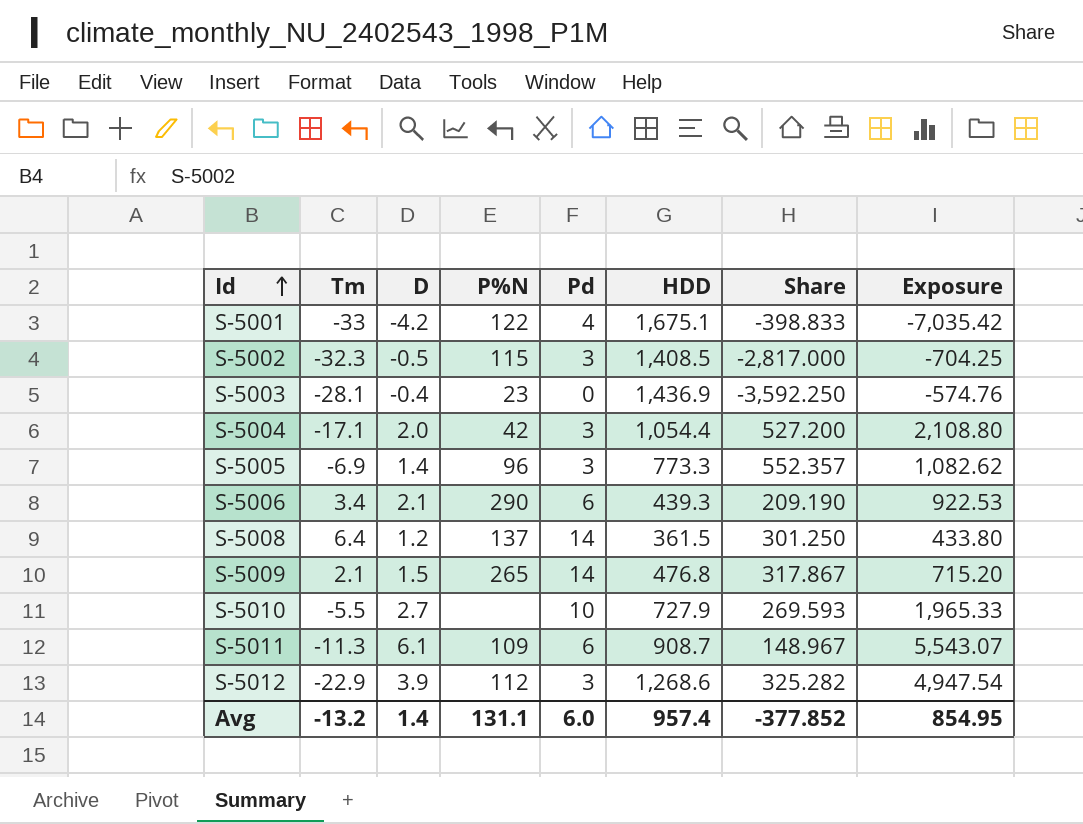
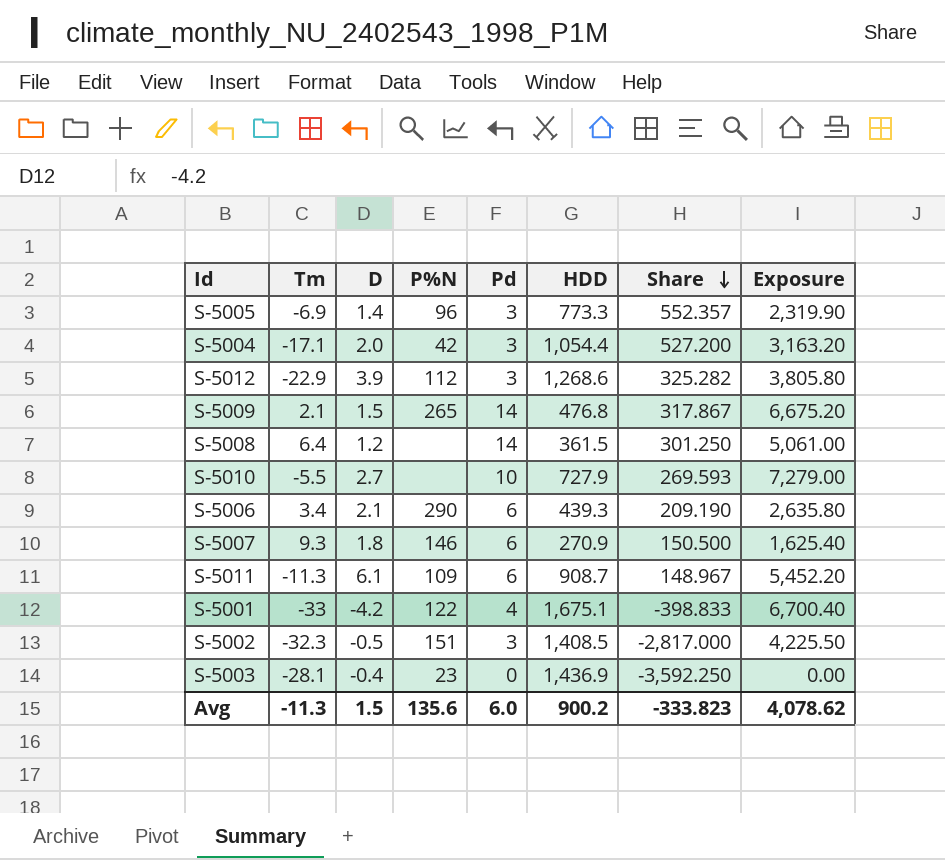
row order: Id ascending -> Share descending
column Exposure | formula: [D] * [HDD] -> [Pd] * [HDD]
S-5008 | P%N: 137 -> none
row S-5007: none -> 9.3 | 1.8 | 146 | 6 | 270.9 | 150.500 | 1,625.40
S-5002 | P%N: 115 -> 151
Avg | Tm: -13.2 -> -11.3
Avg | D: 1.4 -> 1.5
Avg | P%N: 131.1 -> 135.6
Avg | HDD: 957.4 -> 900.2
Avg | Share: -377.852 -> -333.823
Avg | Exposure: 854.95 -> 4,078.62

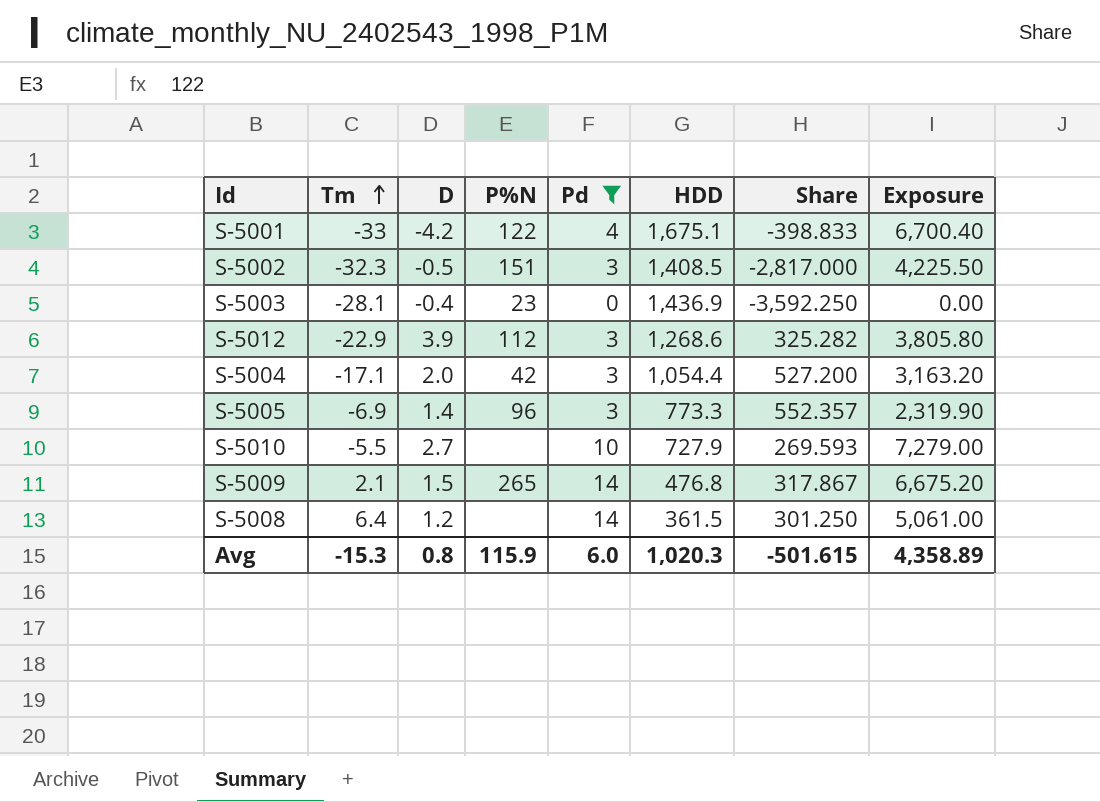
filter: none -> Pd != 6
row order: Share descending -> Tm ascending
Avg | Tm: -11.3 -> -15.3
Avg | D: 1.5 -> 0.8
Avg | P%N: 135.6 -> 115.9
Avg | HDD: 900.2 -> 1,020.3
Avg | Share: -333.823 -> -501.615
Avg | Exposure: 4,078.62 -> 4,358.89

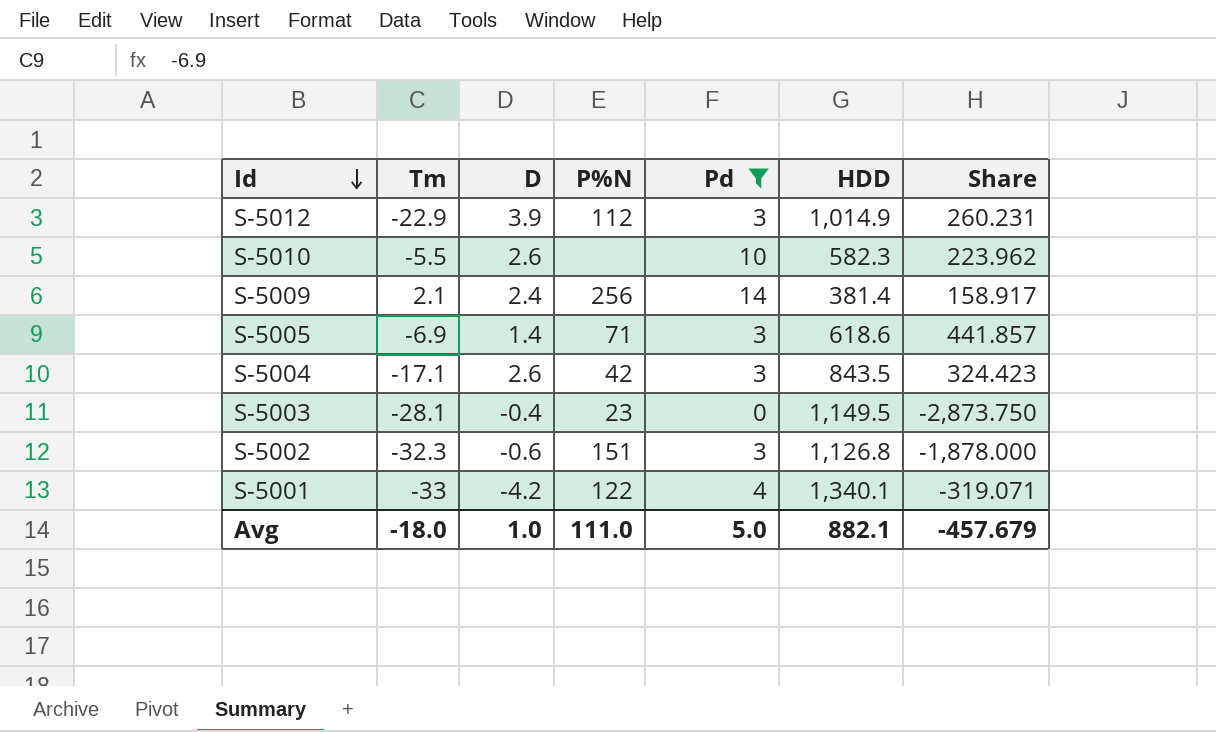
row order: Tm ascending -> Id descending
column Exposure | formula: [Pd] * [HDD] -> none
row S-5008: 6.4 | 1.2 | none | 14 | 361.5 | 301.250 | 5,061.00 -> none
S-5012 | HDD: 1,268.6 -> 1,014.9
S-5012 | Share: 325.282 -> 260.231
S-5010 | D: 2.7 -> 2.6
S-5010 | HDD: 727.9 -> 582.3
S-5010 | Share: 269.593 -> 223.962
S-5009 | D: 1.5 -> 2.4
S-5009 | P%N: 265 -> 256
S-5009 | HDD: 476.8 -> 381.4
S-5009 | Share: 317.867 -> 158.917
S-5005 | P%N: 96 -> 71
S-5005 | HDD: 773.3 -> 618.6
S-5005 | Share: 552.357 -> 441.857
S-5004 | D: 2.0 -> 2.6
S-5004 | HDD: 1,054.4 -> 843.5
S-5004 | Share: 527.200 -> 324.423
S-5003 | HDD: 1,436.9 -> 1,149.5
S-5003 | Share: -3,592.250 -> -2,873.750
S-5002 | D: -0.5 -> -0.6
S-5002 | HDD: 1,408.5 -> 1,126.8
S-5002 | Share: -2,817.000 -> -1,878.000
S-5001 | HDD: 1,675.1 -> 1,340.1
S-5001 | Share: -398.833 -> -319.071
Avg | Tm: -15.3 -> -18.0
Avg | D: 0.8 -> 1.0
Avg | P%N: 115.9 -> 111.0
Avg | Pd: 6.0 -> 5.0
Avg | HDD: 1,020.3 -> 882.1
Avg | Share: -501.615 -> -457.679

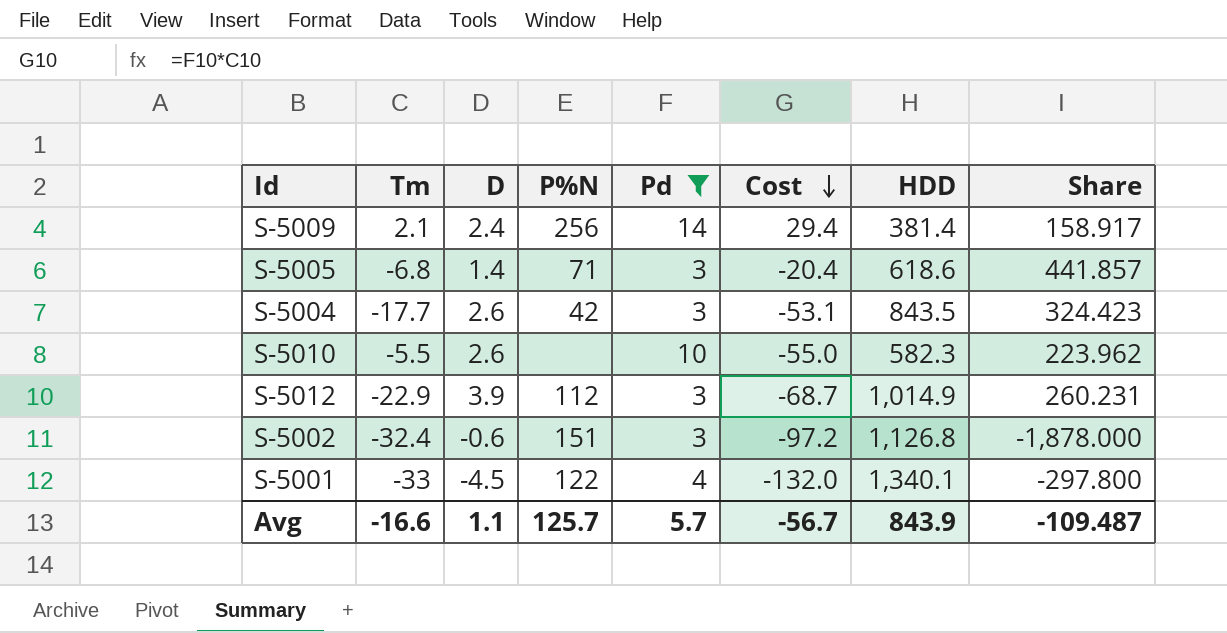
row order: Id descending -> Cost descending
column Cost | formula: none -> [Tm] * [Pd]
row S-5003: -28.1 | -0.4 | 23 | 0 | 1,149.5 | -2,873.750 -> none
S-5005 | Tm: -6.9 -> -6.8
S-5004 | Tm: -17.1 -> -17.7
S-5002 | Tm: -32.3 -> -32.4
S-5001 | D: -4.2 -> -4.5
S-5001 | Share: -319.071 -> -297.800
Avg | Tm: -18.0 -> -16.6
Avg | D: 1.0 -> 1.1
Avg | P%N: 111.0 -> 125.7
Avg | Pd: 5.0 -> 5.7
Avg | HDD: 882.1 -> 843.9
Avg | Share: -457.679 -> -109.487

